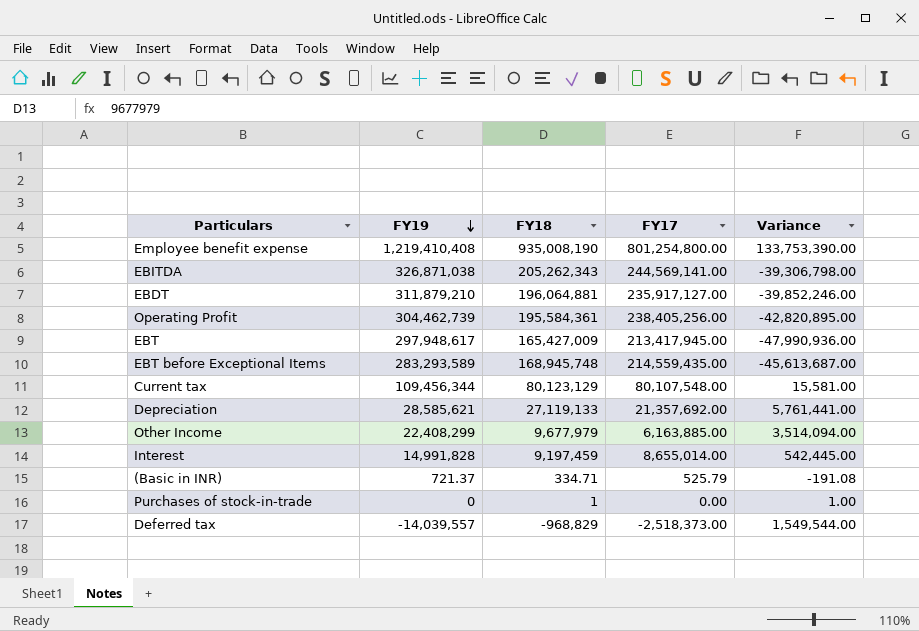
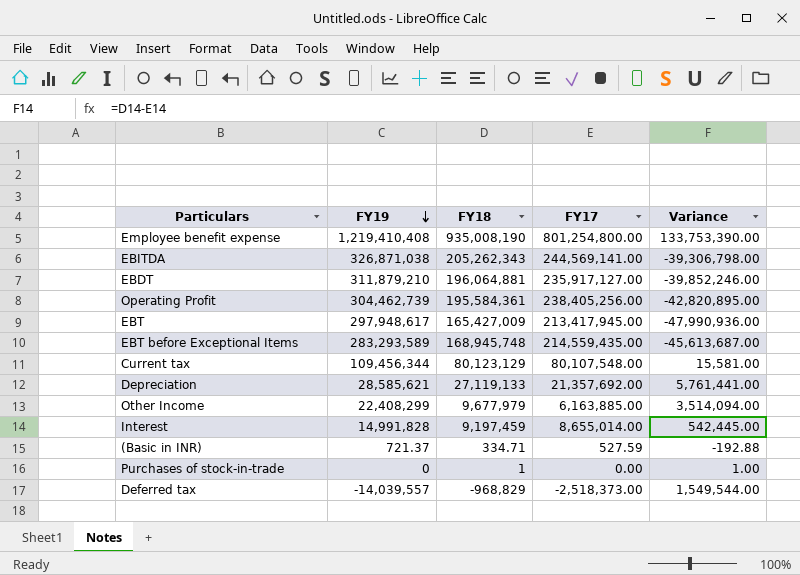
(Basic in INR) | FY17: 525.79 -> 527.59
(Basic in INR) | Variance: -191.08 -> -192.88

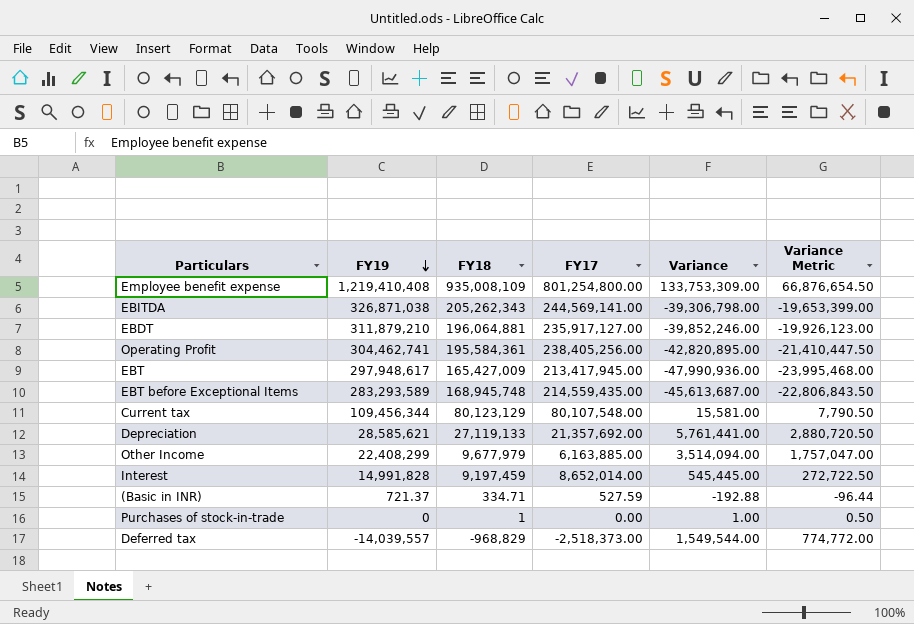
column Variance Metric | formula: none -> [Variance] * 0.5
Employee benefit expense | FY18: 935,008,190 -> 935,008,109
Employee benefit expense | Variance: 133,753,390.00 -> 133,753,309.00
Operating Profit | FY19: 304,462,739 -> 304,462,741
Interest | FY17: 8,655,014.00 -> 8,652,014.00
Interest | Variance: 542,445.00 -> 545,445.00

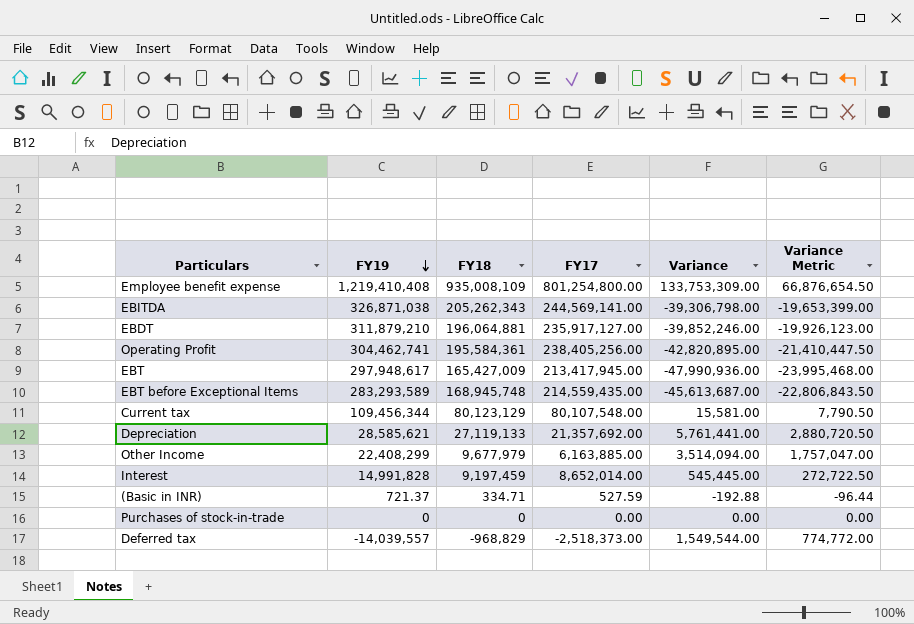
Purchases of stock-in-trade | FY18: 1 -> 0
Purchases of stock-in-trade | Variance: 1.00 -> 0.00
Purchases of stock-in-trade | Variance Metric: 0.50 -> 0.00

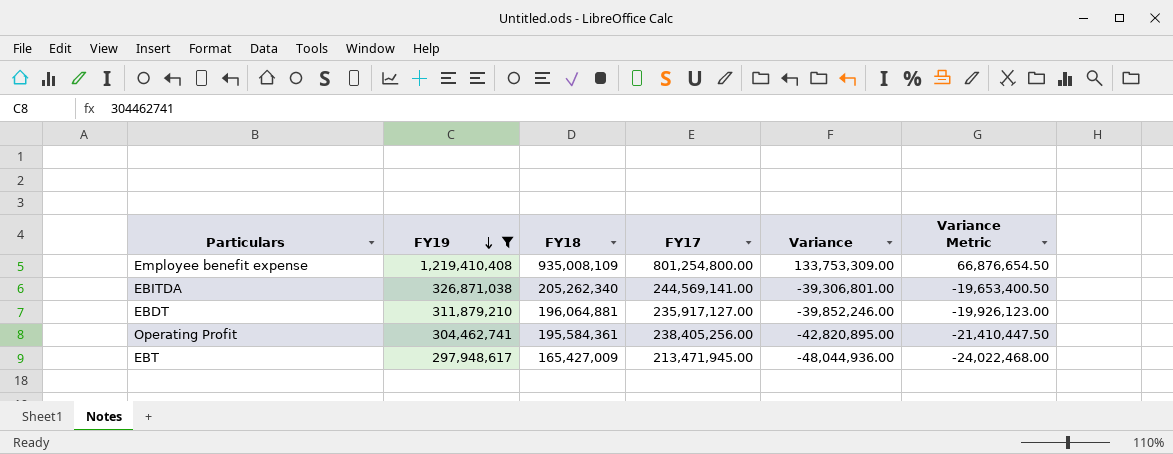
filter: none -> FY19 >= 297,948,617
EBITDA | FY18: 205,262,343 -> 205,262,340
EBITDA | Variance: -39,306,798.00 -> -39,306,801.00
EBITDA | Variance Metric: -19,653,399.00 -> -19,653,400.50
EBT | FY17: 213,417,945.00 -> 213,471,945.00
EBT | Variance: -47,990,936.00 -> -48,044,936.00
EBT | Variance Metric: -23,995,468.00 -> -24,022,468.00

